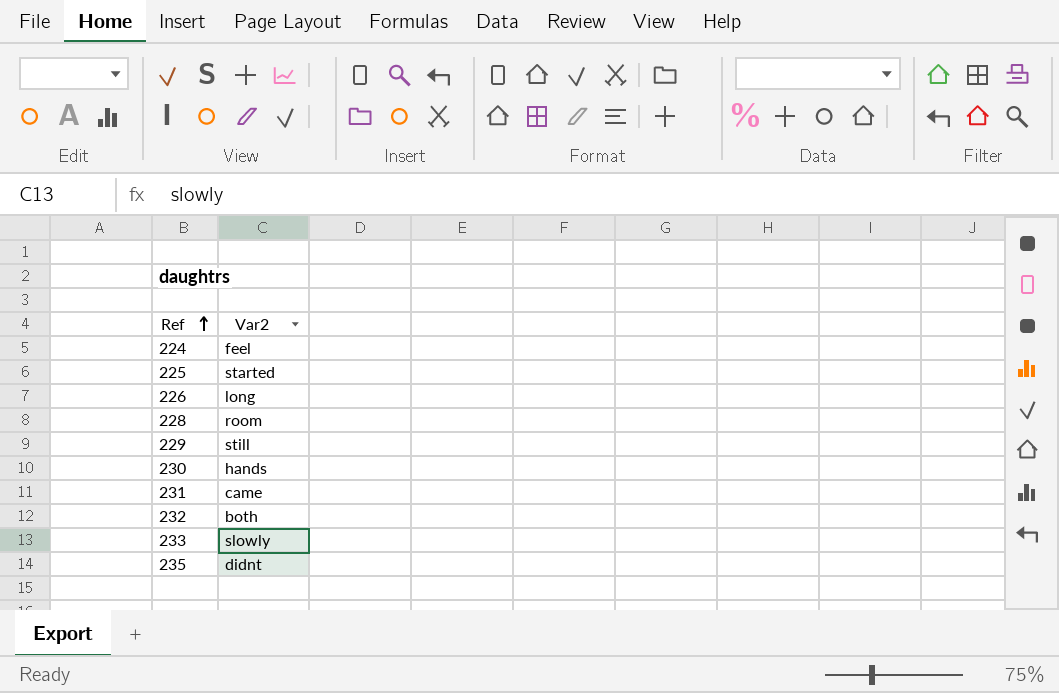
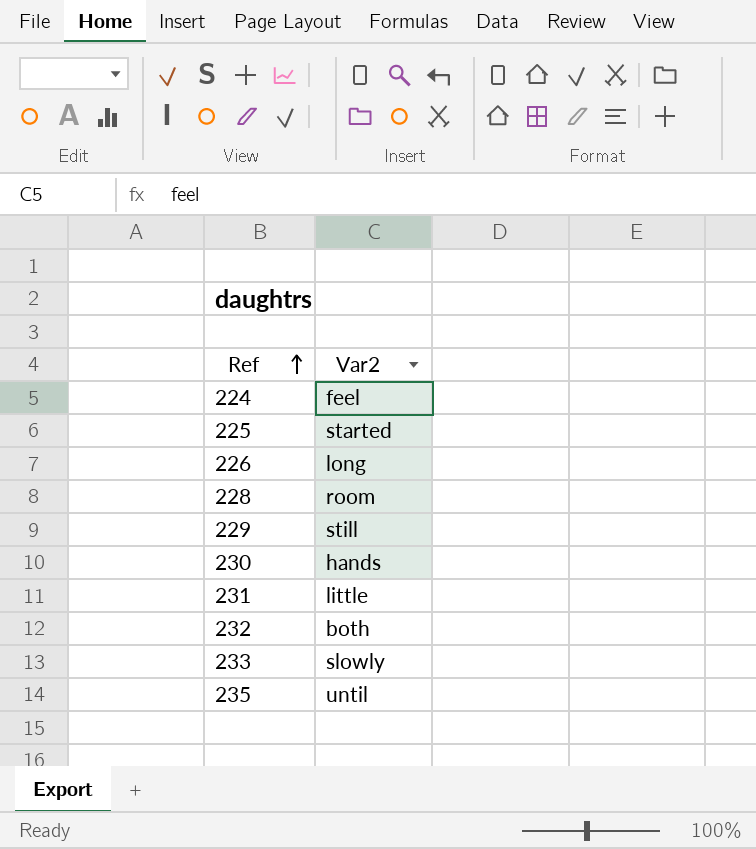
231 | Var2: came -> little
235 | Var2: didnt -> until

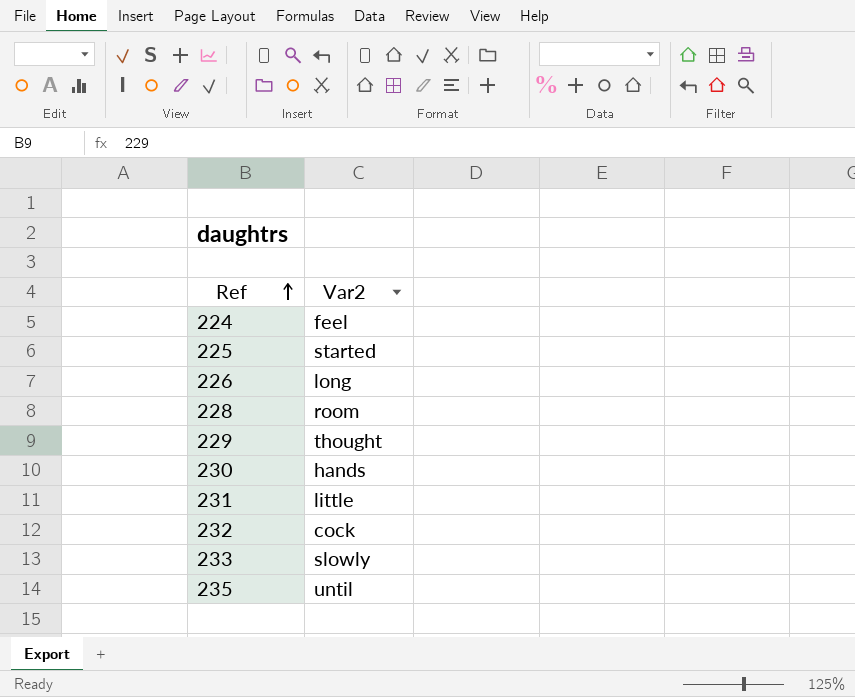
229 | Var2: still -> thought
232 | Var2: both -> cock

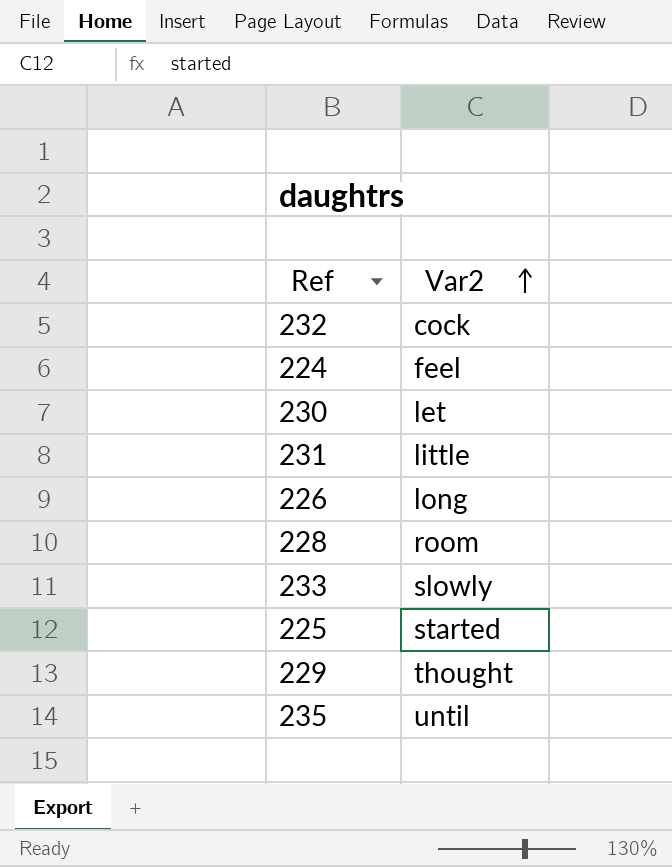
row order: Ref ascending -> Var2 ascending
230 | Var2: hands -> let

